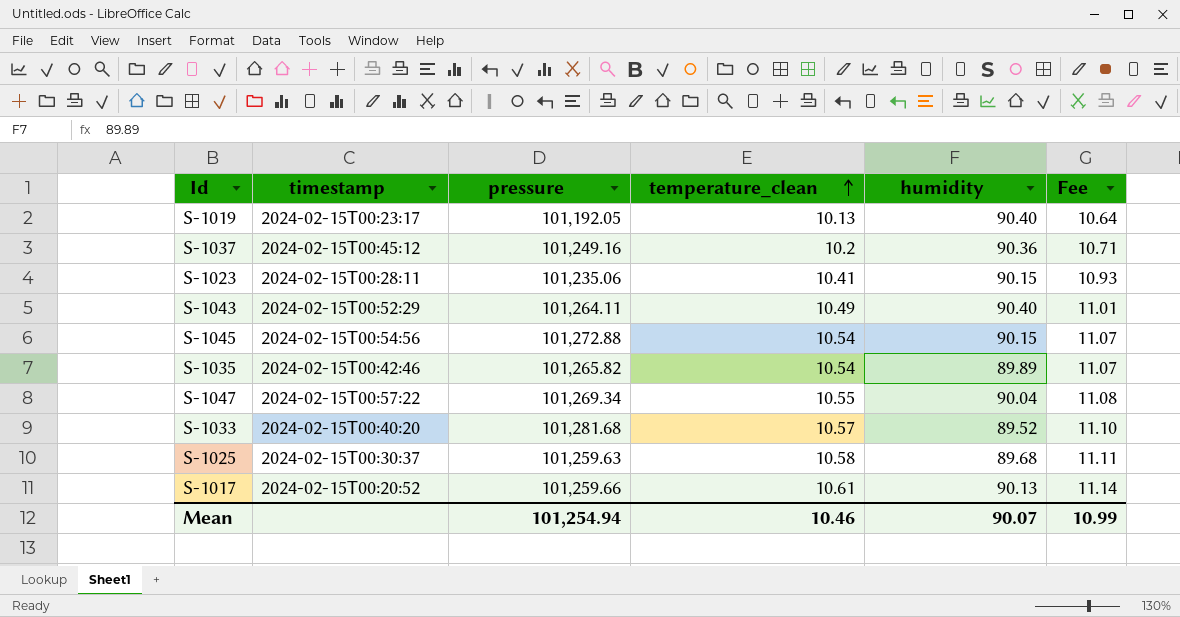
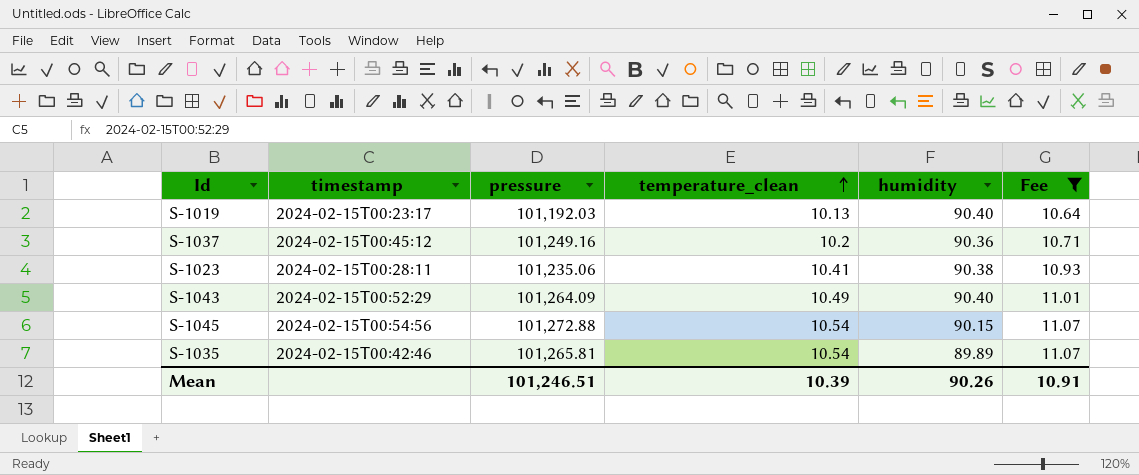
filter: none -> Fee <= 11.07
S-1019 | pressure: 101,192.05 -> 101,192.03
S-1023 | humidity: 90.15 -> 90.38
S-1043 | pressure: 101,264.11 -> 101,264.09
S-1035 | pressure: 101,265.82 -> 101,265.81
Mean | pressure: 101,254.94 -> 101,246.51
Mean | temperature_clean: 10.46 -> 10.39
Mean | humidity: 90.07 -> 90.26
Mean | Fee: 10.99 -> 10.91

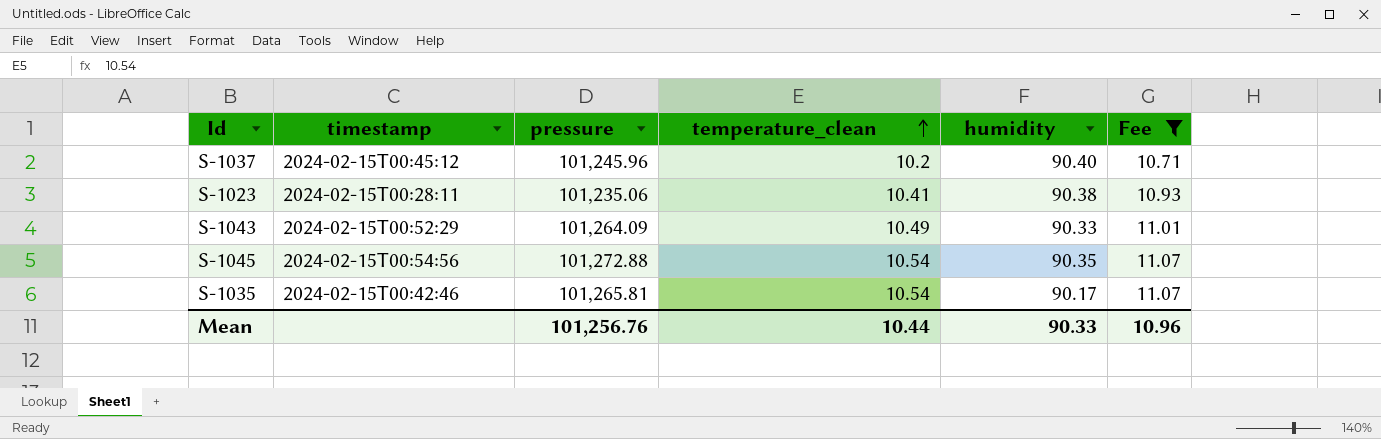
row S-1019: 2024-02-15T00:23:17 | 101,192.03 | 10.13 | 90.40 | 10.64 -> none
S-1037 | pressure: 101,249.16 -> 101,245.96
S-1037 | humidity: 90.36 -> 90.40
S-1043 | humidity: 90.40 -> 90.33
S-1045 | humidity: 90.15 -> 90.35
S-1035 | humidity: 89.89 -> 90.17
Mean | pressure: 101,246.51 -> 101,256.76
Mean | temperature_clean: 10.39 -> 10.44
Mean | humidity: 90.26 -> 90.33
Mean | Fee: 10.91 -> 10.96

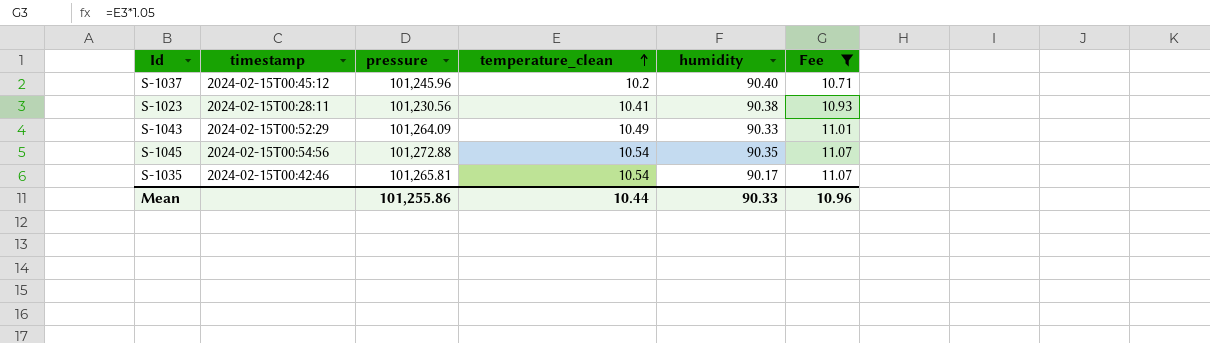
S-1023 | pressure: 101,235.06 -> 101,230.56
Mean | pressure: 101,256.76 -> 101,255.86

